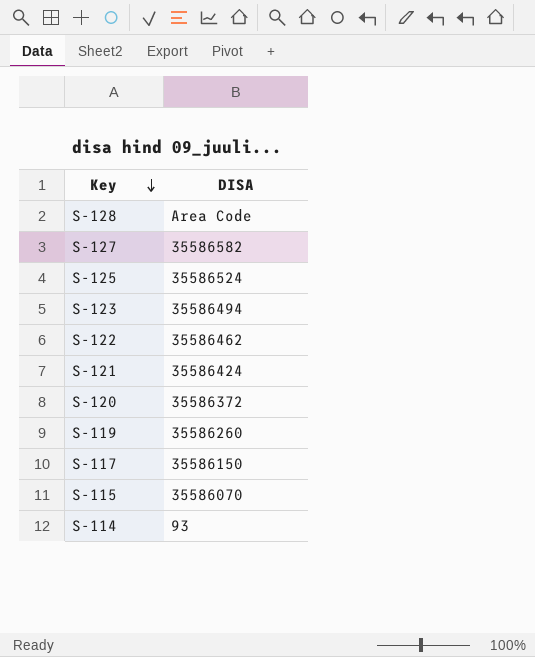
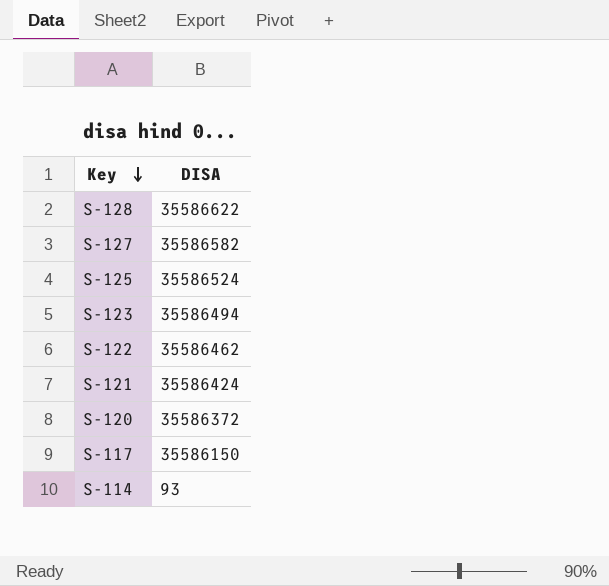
row S-119: 35586260 -> none
row S-115: 35586070 -> none
S-128 | DISA: Area Code -> 35586622

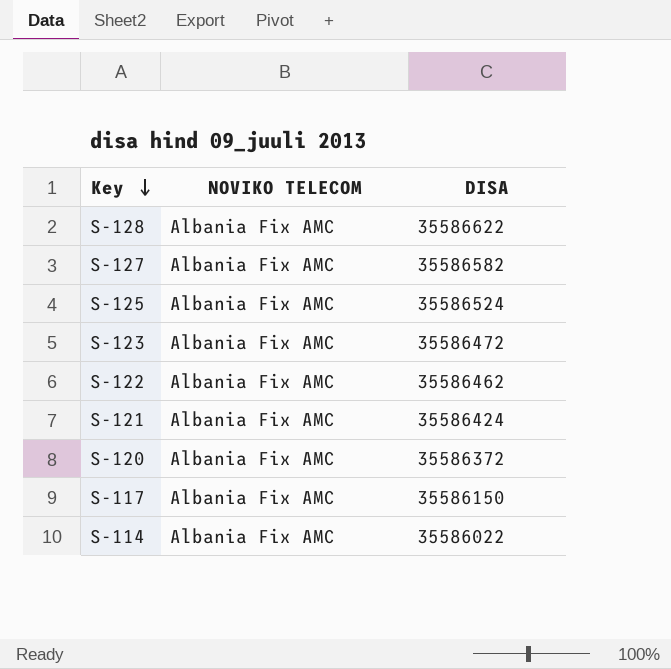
column NOVIKO TELECOM | position: none -> 2
S-123 | DISA: 35586494 -> 35586472
S-114 | DISA: 93 -> 35586022

